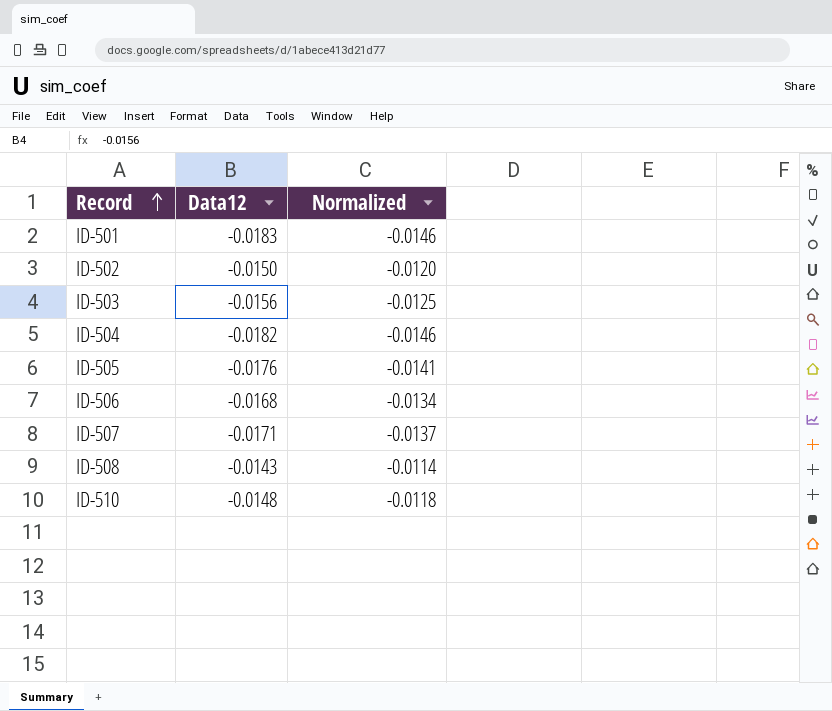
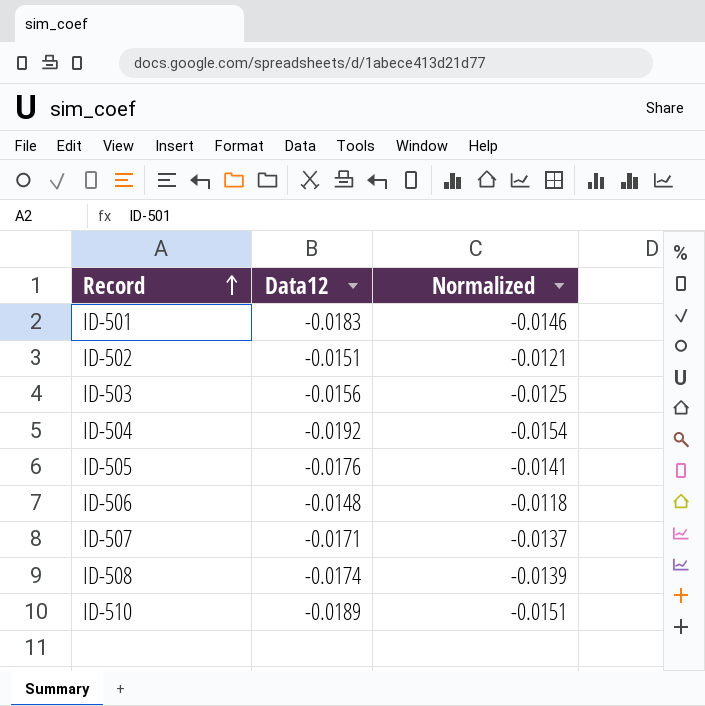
ID-502 | Data12: -0.0150 -> -0.0151
ID-502 | Normalized: -0.0120 -> -0.0121
ID-504 | Data12: -0.0182 -> -0.0192
ID-504 | Normalized: -0.0146 -> -0.0154
ID-506 | Data12: -0.0168 -> -0.0148
ID-506 | Normalized: -0.0134 -> -0.0118
ID-508 | Data12: -0.0143 -> -0.0174
ID-508 | Normalized: -0.0114 -> -0.0139
ID-510 | Data12: -0.0148 -> -0.0189
ID-510 | Normalized: -0.0118 -> -0.0151

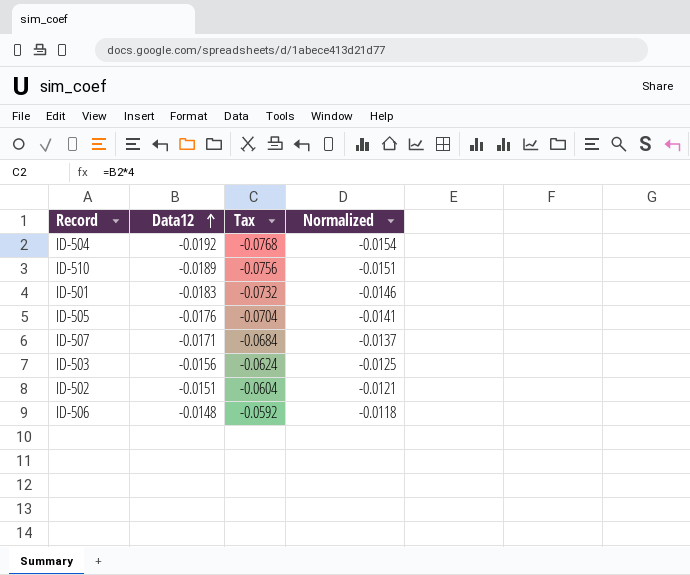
row order: Record ascending -> Data12 ascending
column Tax | formula: none -> [Data12] * 4
row ID-508: -0.0174 | -0.0139 -> none

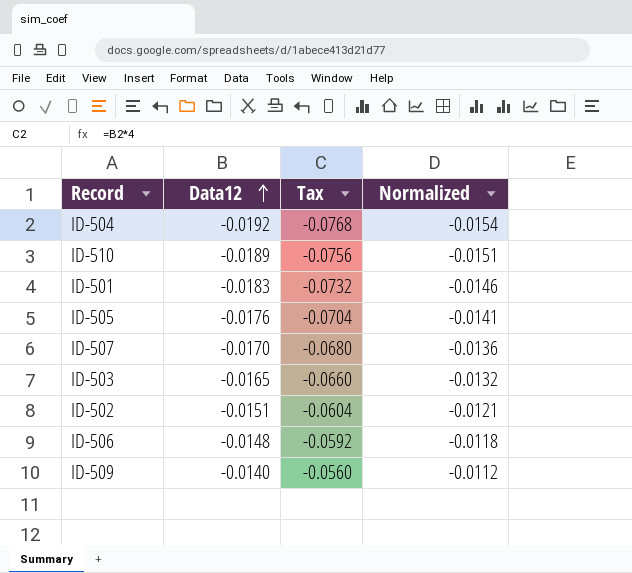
ID-507 | Data12: -0.0171 -> -0.0170
ID-507 | Tax: -0.0684 -> -0.0680
ID-507 | Normalized: -0.0137 -> -0.0136
ID-503 | Data12: -0.0156 -> -0.0165
ID-503 | Tax: -0.0624 -> -0.0660
ID-503 | Normalized: -0.0125 -> -0.0132
row ID-509: none -> -0.0140 | -0.0560 | -0.0112

